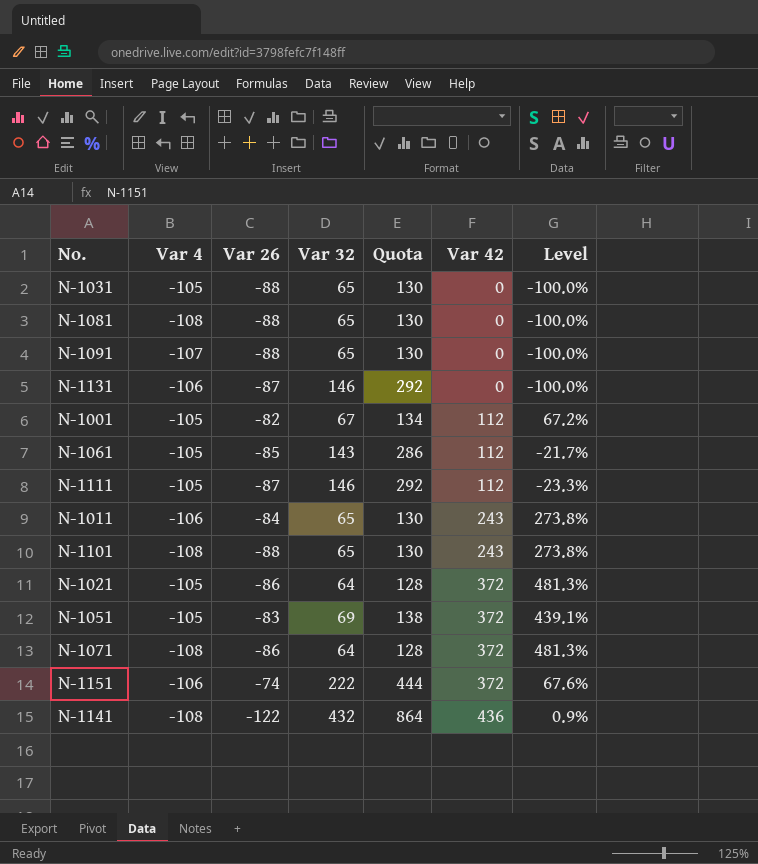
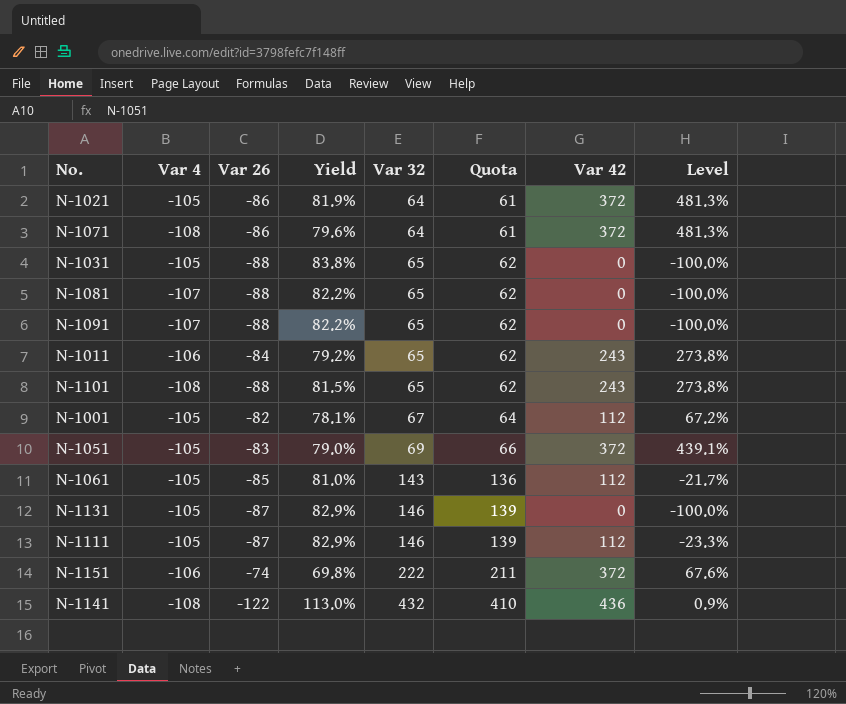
row order: Var 42 ascending -> Var 32 ascending
column Yield | formula: none -> [Var 26] / [Var 4]
column Quota | formula: [Var 32] * 2 -> [Var 32] * 0.95
N-1081 | Var 4: -108 -> -107
N-1131 | Var 4: -106 -> -105

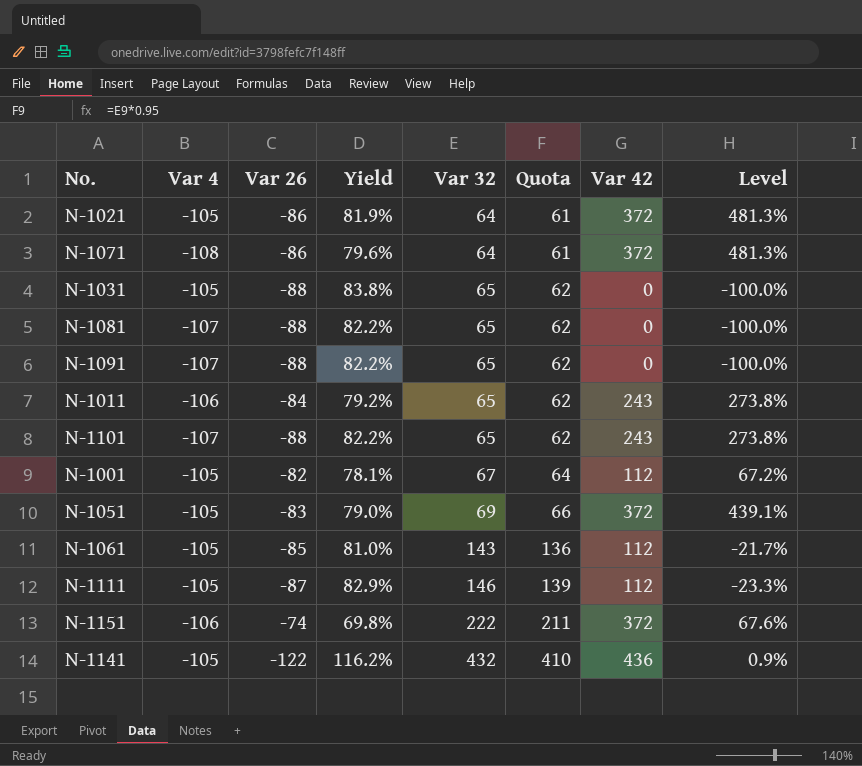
row N-1131: -105 | -87 | 82.9% | 146 | 139 | 0 | -100.0% -> none
N-1101 | Var 4: -108 -> -107
N-1101 | Yield: 81.5% -> 82.2%
N-1141 | Var 4: -108 -> -105
N-1141 | Yield: 113.0% -> 116.2%

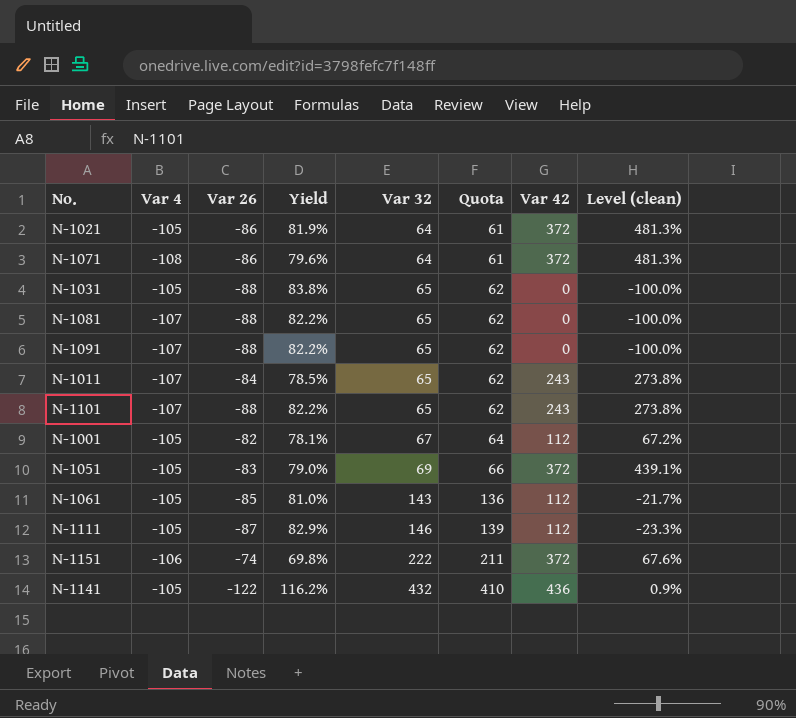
column name: Level -> Level (clean)
N-1011 | Var 4: -106 -> -107
N-1011 | Yield: 79.2% -> 78.5%

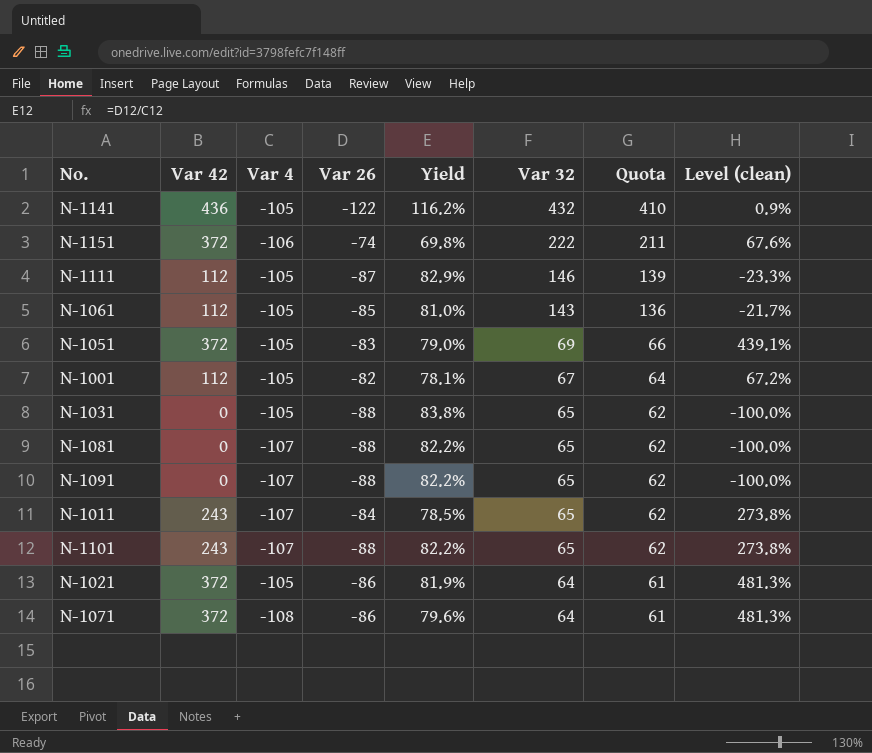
row order: Var 32 ascending -> Var 32 descending
column Var 42 | position: 7 -> 2

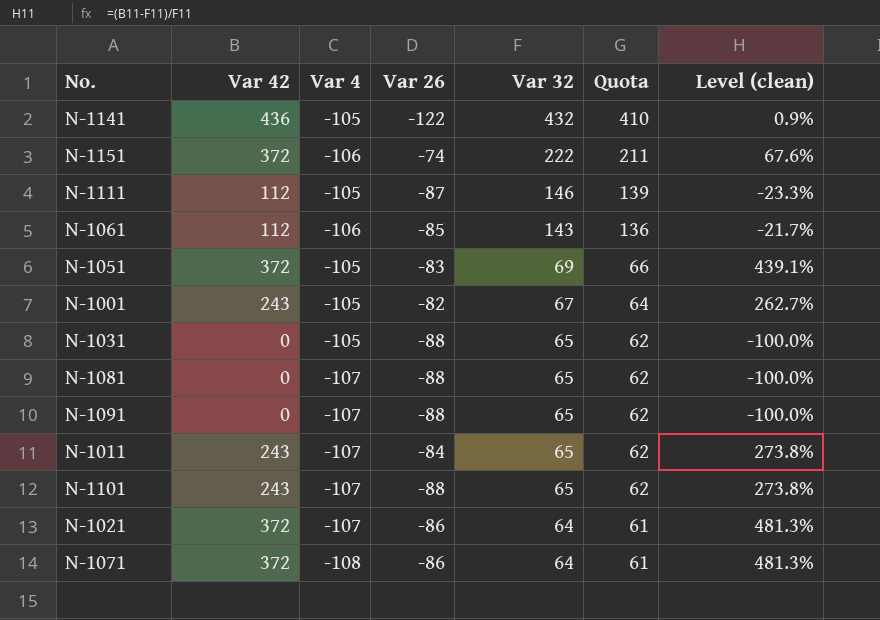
column Yield | formula: [Var 26] / [Var 4] -> none
N-1061 | Var 4: -105 -> -106
N-1001 | Var 42: 112 -> 243
N-1001 | Level (clean): 67.2% -> 262.7%
N-1021 | Var 4: -105 -> -107

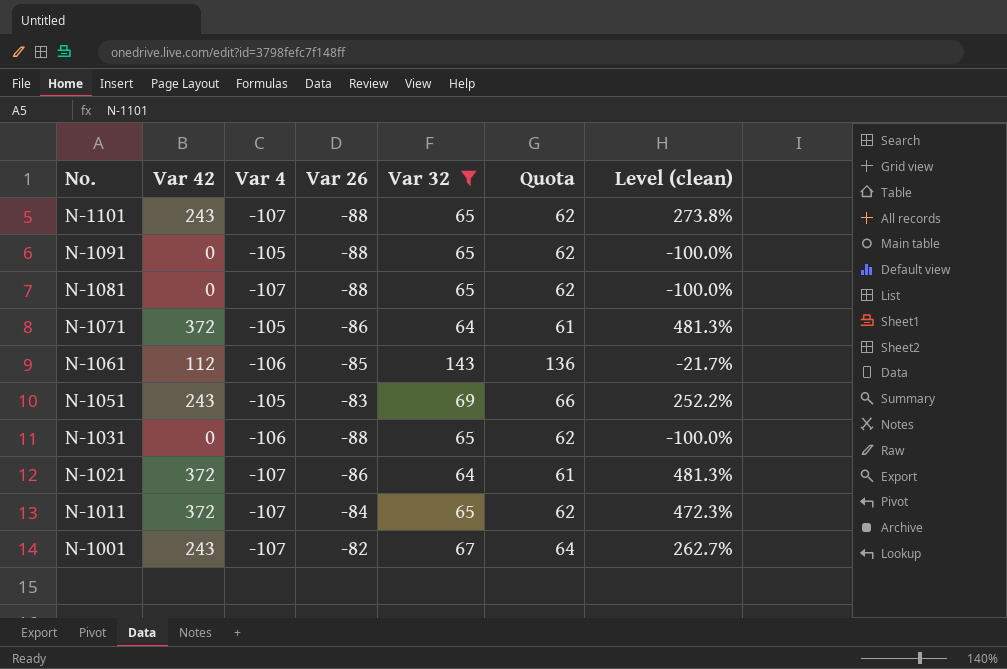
filter: none -> Var 32 <= 143
row order: Var 32 descending -> No. descending
N-1091 | Var 4: -107 -> -105
N-1071 | Var 4: -108 -> -105
N-1051 | Var 42: 372 -> 243
N-1051 | Level (clean): 439.1% -> 252.2%
N-1031 | Var 4: -105 -> -106
N-1011 | Var 42: 243 -> 372
N-1011 | Level (clean): 273.8% -> 472.3%
N-1001 | Var 4: -105 -> -107

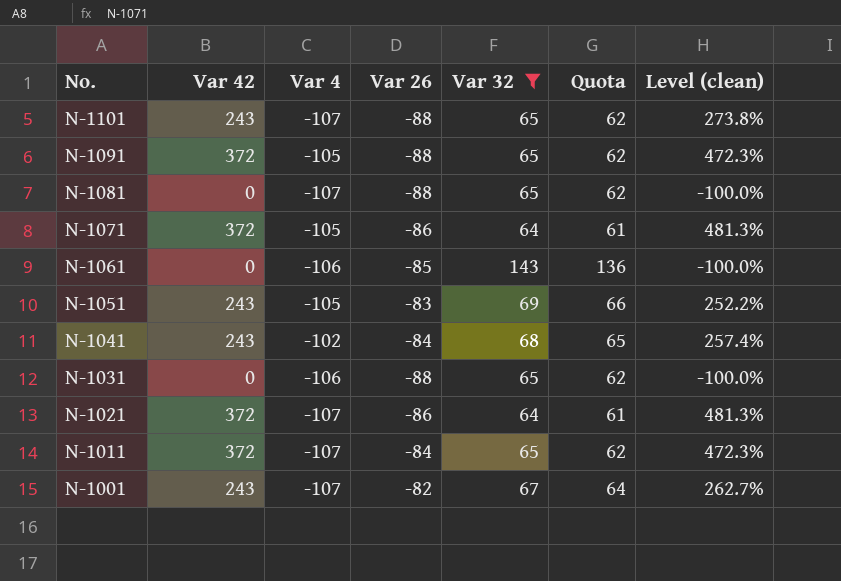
N-1091 | Var 42: 0 -> 372
N-1091 | Level (clean): -100.0% -> 472.3%
N-1061 | Var 42: 112 -> 0
N-1061 | Level (clean): -21.7% -> -100.0%
row N-1041: none -> 243 | -102 | -84 | 68 | 65 | 257.4%

